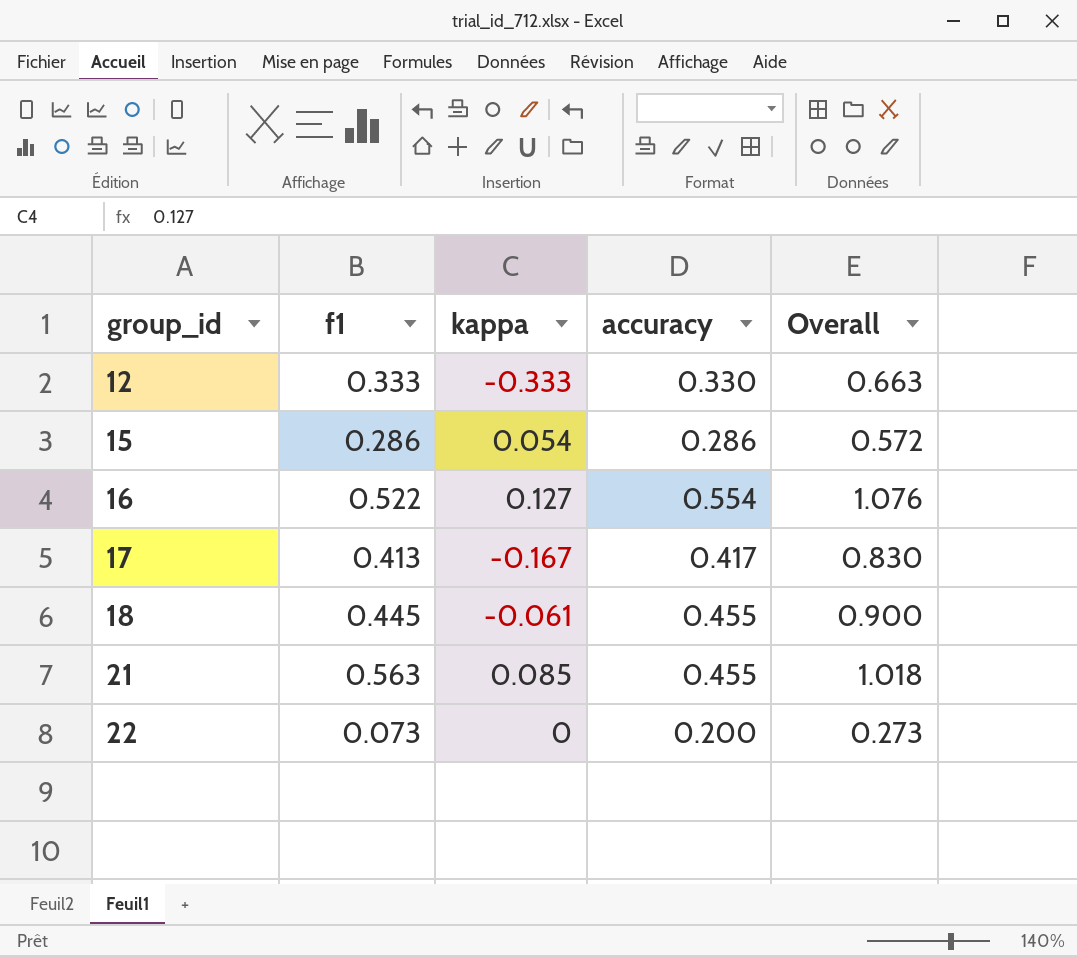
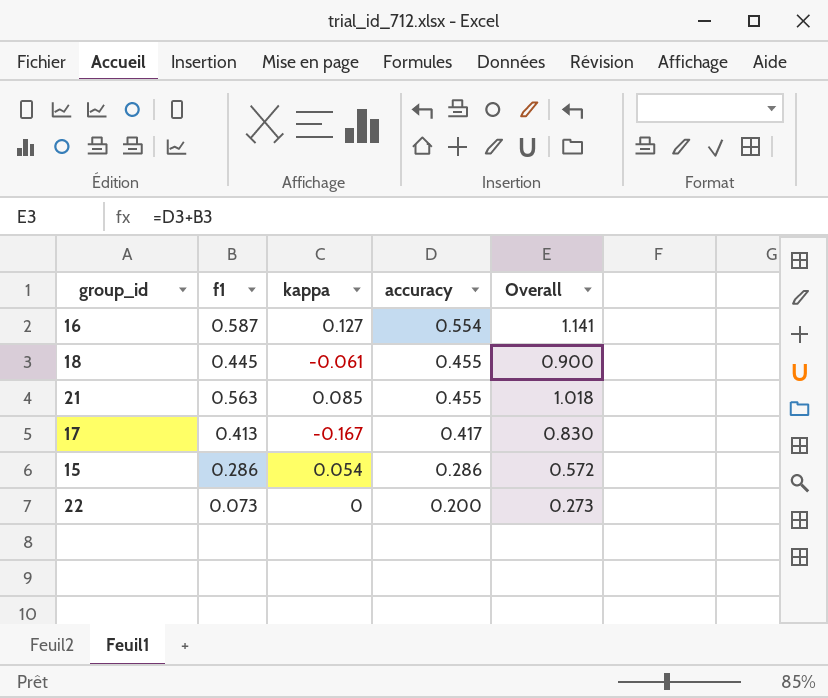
row order: group_id ascending -> accuracy descending
row 12: 0.333 | -0.333 | 0.330 | 0.663 -> none
16 | f1: 0.522 -> 0.587
16 | Overall: 1.076 -> 1.141

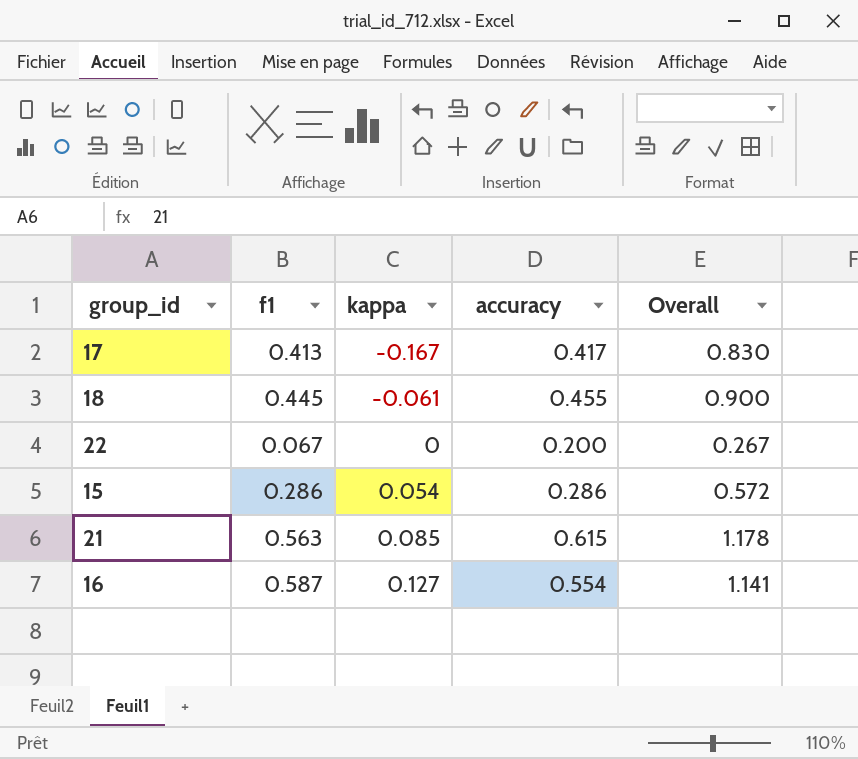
row order: accuracy descending -> kappa ascending
22 | f1: 0.073 -> 0.067
22 | Overall: 0.273 -> 0.267
21 | accuracy: 0.455 -> 0.615
21 | Overall: 1.018 -> 1.178

